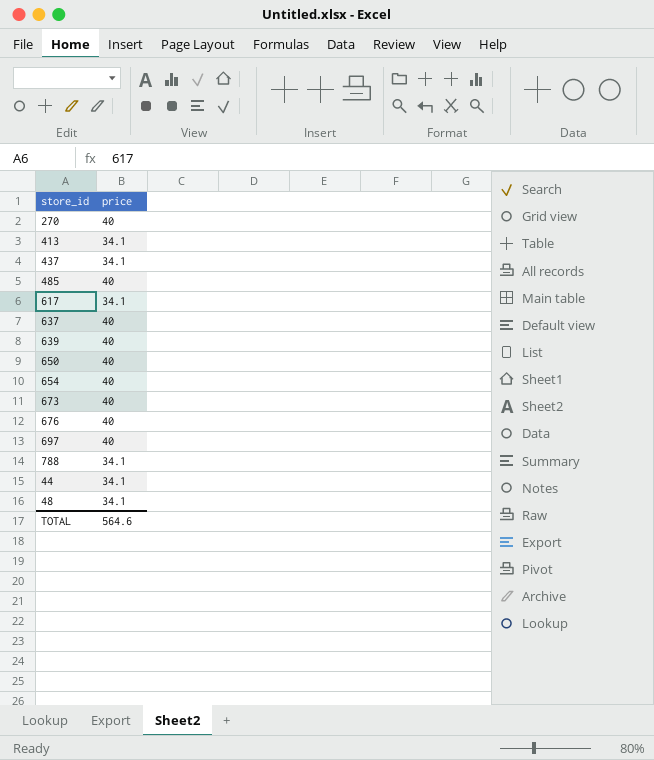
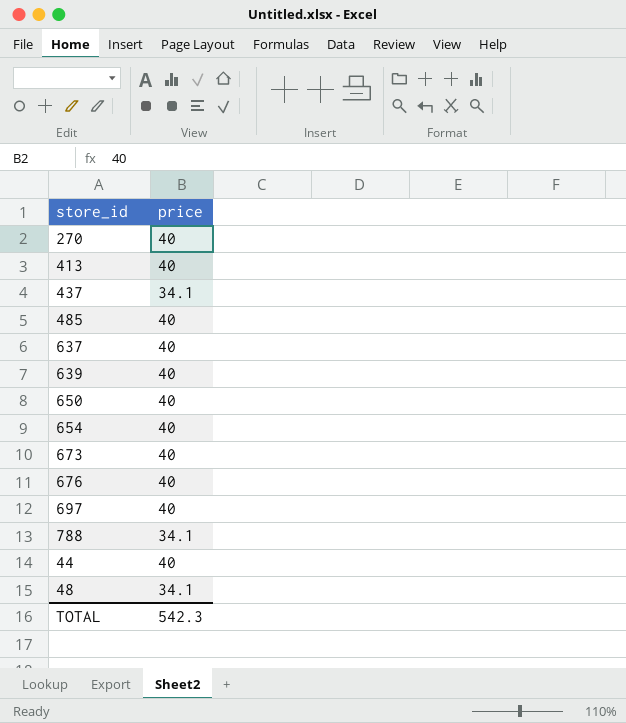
row 617: 34.1 -> none
413 | price: 34.1 -> 40
44 | price: 34.1 -> 40
TOTAL | price: 564.6 -> 542.3

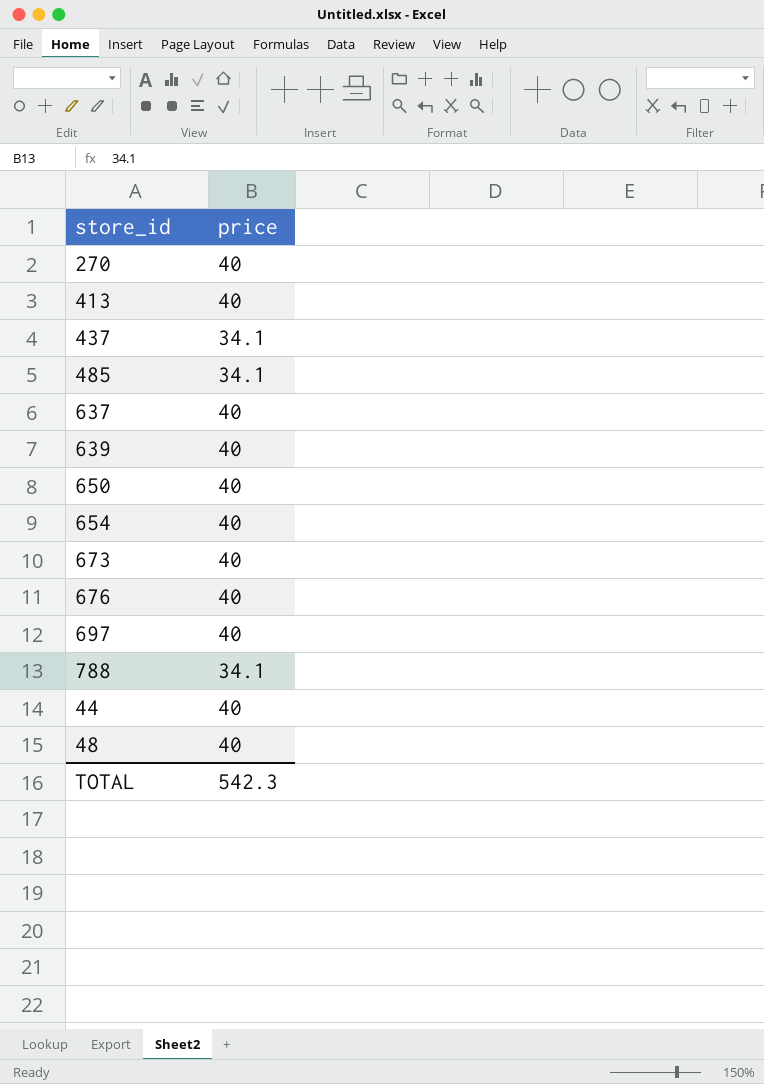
485 | price: 40 -> 34.1
48 | price: 34.1 -> 40

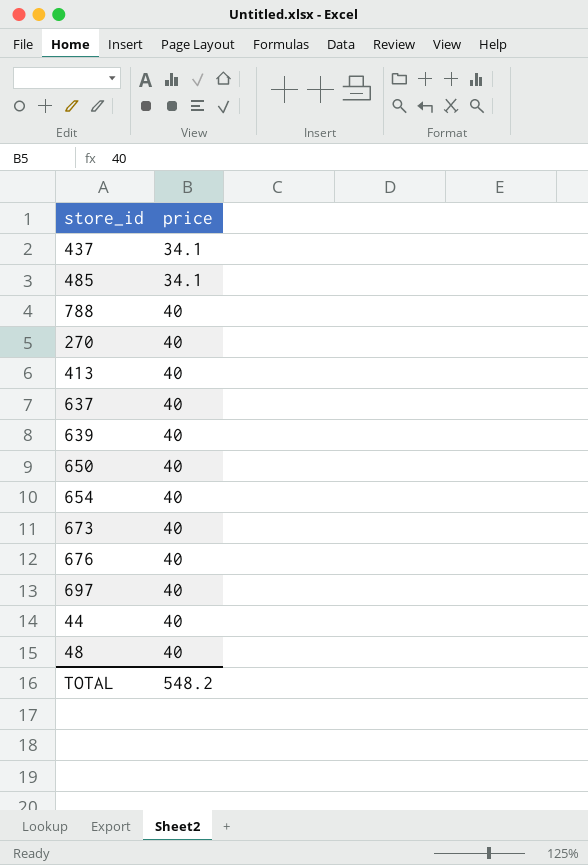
row order: none -> price ascending
788 | price: 34.1 -> 40
TOTAL | price: 542.3 -> 548.2

